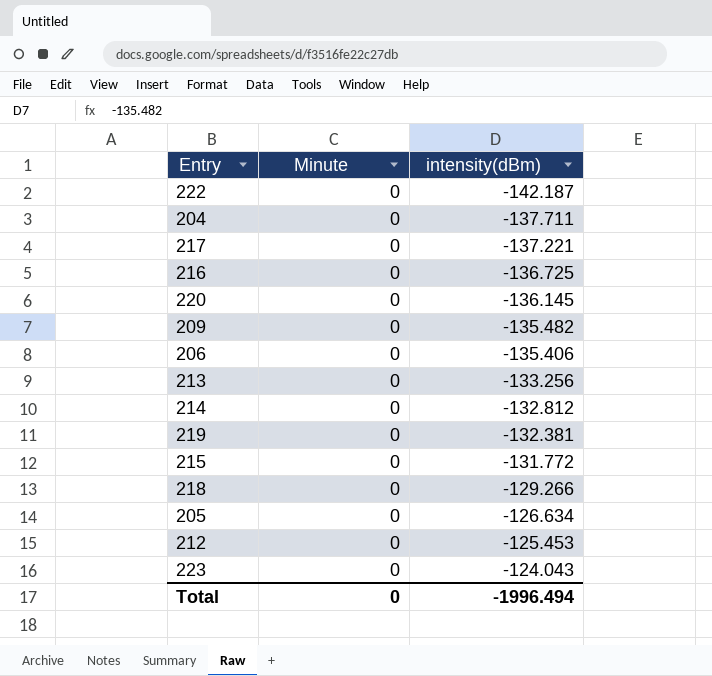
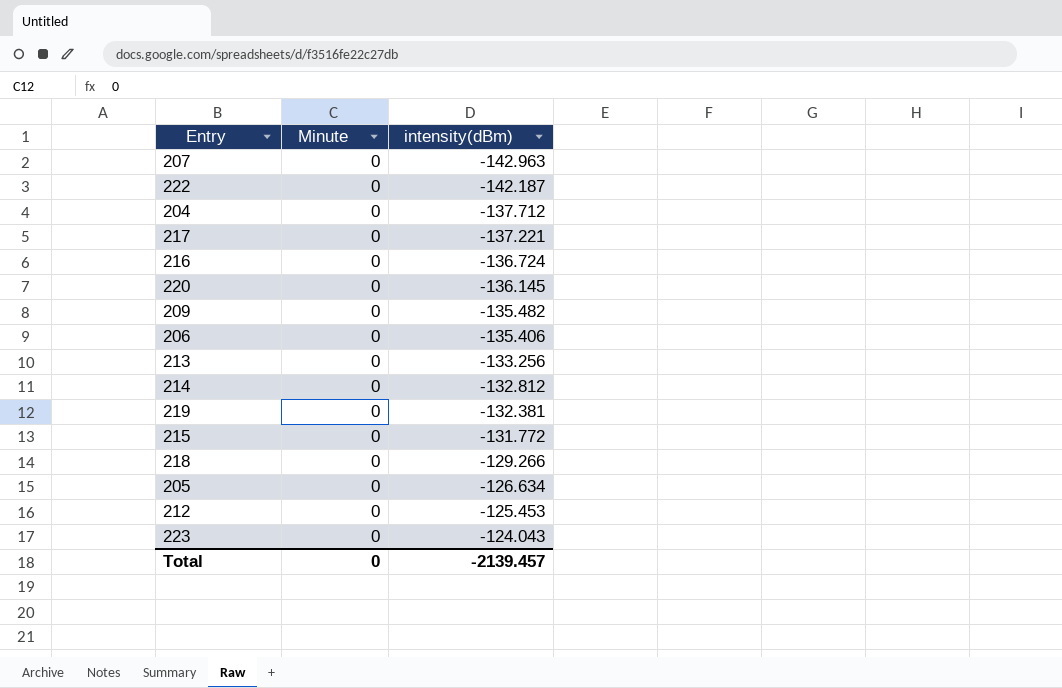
row 207: none -> 0 | -142.963
204 | intensity(dBm): -137.711 -> -137.712
216 | intensity(dBm): -136.725 -> -136.724
Total | intensity(dBm): -1996.494 -> -2139.457

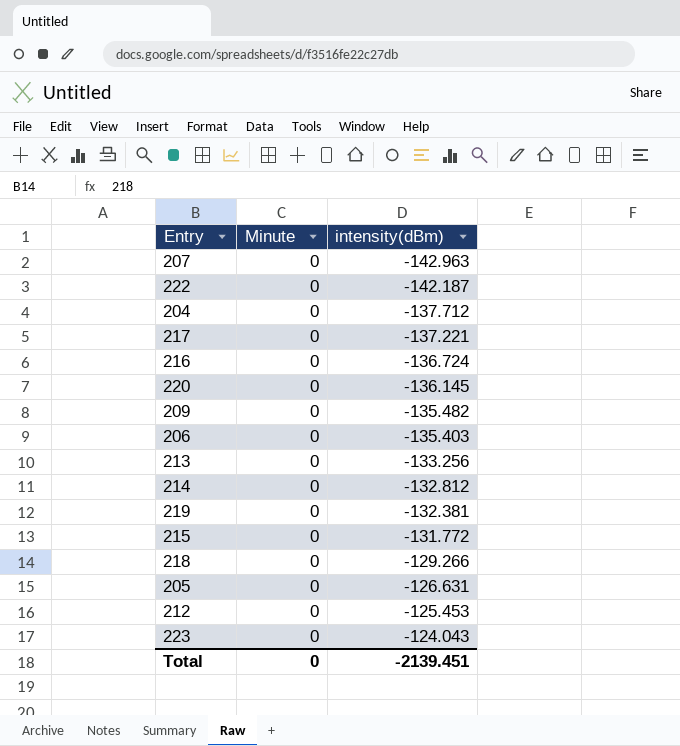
206 | intensity(dBm): -135.406 -> -135.403
205 | intensity(dBm): -126.634 -> -126.631
Total | intensity(dBm): -2139.457 -> -2139.451

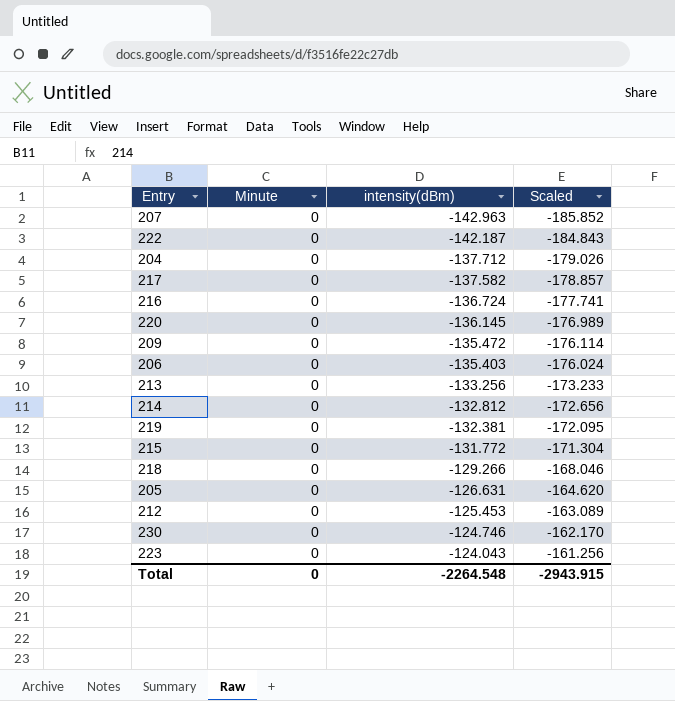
column Scaled | formula: none -> [intensity(dBm)] * 1.3
217 | intensity(dBm): -137.221 -> -137.582
209 | intensity(dBm): -135.482 -> -135.472
row 230: none -> 0 | -124.746 | -162.170
Total | intensity(dBm): -2139.451 -> -2264.548

